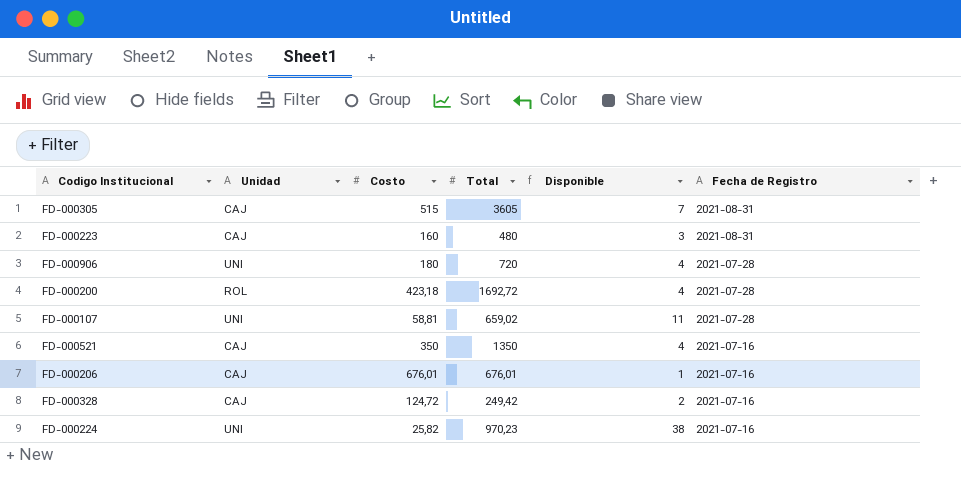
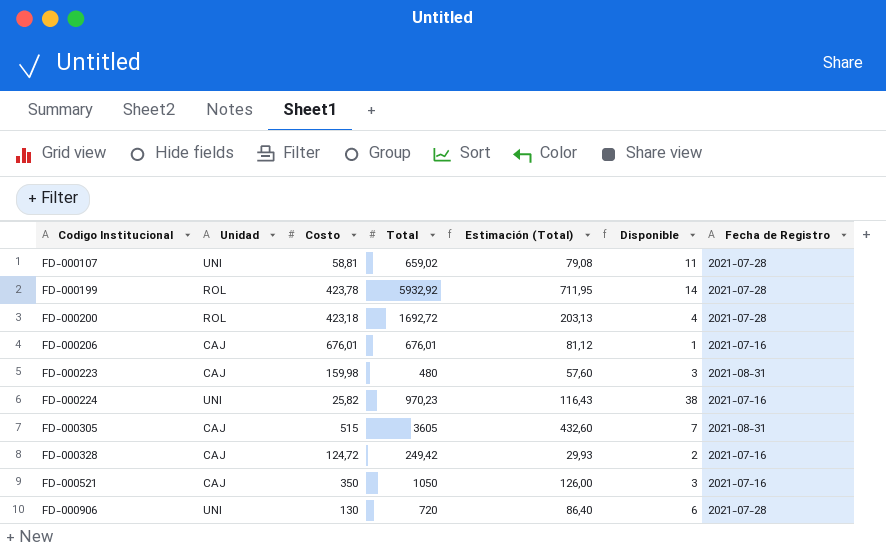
row order: Fecha de Registro descending -> Codigo Institucional ascending
column Estimación (Total) | formula: none -> [Total] * 0,12
row FD-000199: none -> ROL | 423,78 | 5932,92 | 711,95 | 14 | 2021-07-28
FD-000223 | Costo: 160 -> 159,98
FD-000521 | Total: 1350 -> 1050
FD-000521 | Disponible: 4 -> 3
FD-000906 | Costo: 180 -> 130
FD-000906 | Disponible: 4 -> 6

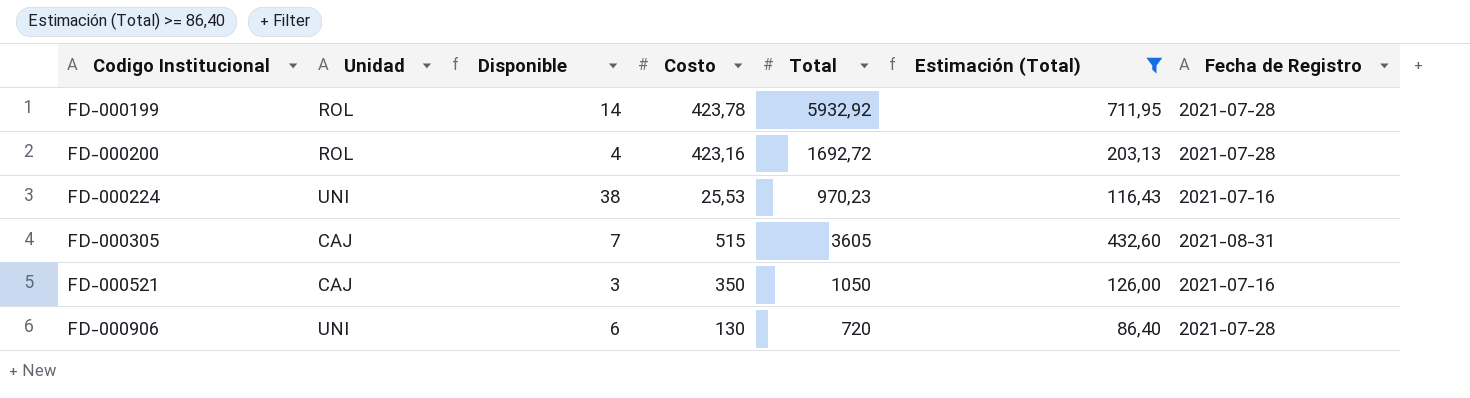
filter: none -> Estimación (Total) >= 86,40
column Disponible | position: 6 -> 3
FD-000200 | Costo: 423,18 -> 423,16
FD-000224 | Costo: 25,82 -> 25,53

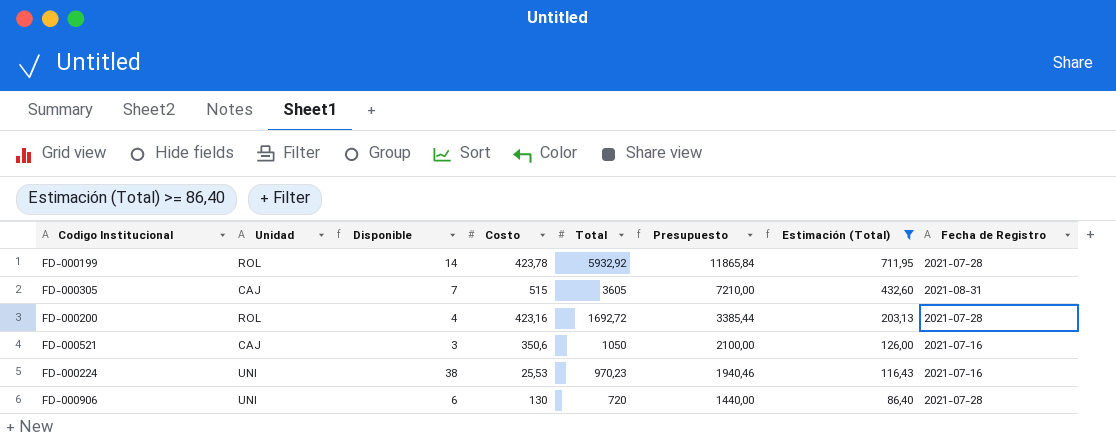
row order: Codigo Institucional ascending -> Total descending
column Presupuesto | formula: none -> [Total] * 2
FD-000521 | Costo: 350 -> 350,6

